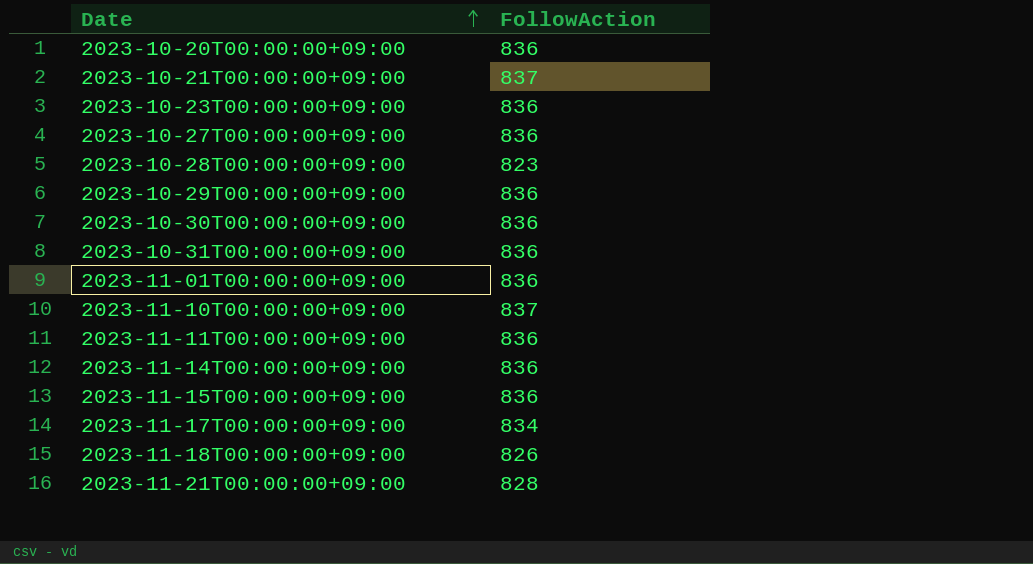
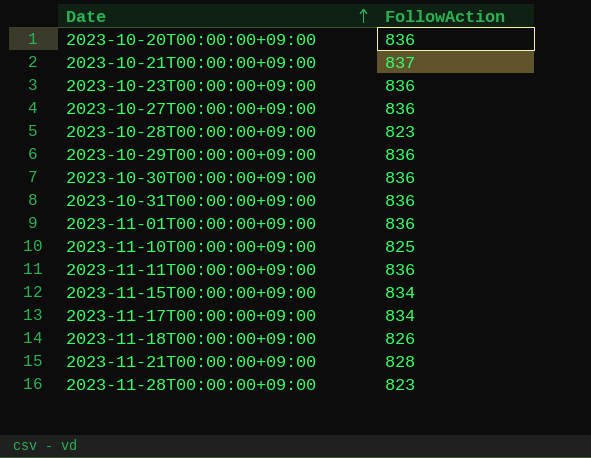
row 2023-11-14T00:00:00+09:00: 836 -> none
2023-11-10T00:00:00+09:00 | FollowAction: 837 -> 825
2023-11-15T00:00:00+09:00 | FollowAction: 836 -> 834
row 2023-11-28T00:00:00+09:00: none -> 823

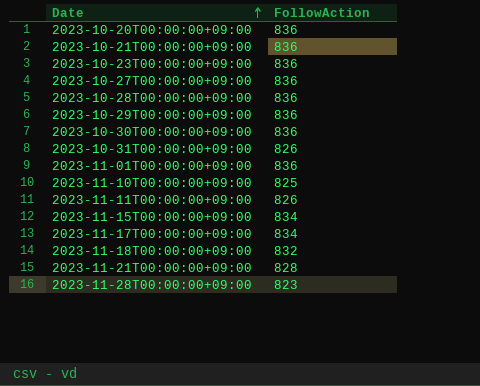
2023-10-21T00:00:00+09:00 | FollowAction: 837 -> 836
2023-10-28T00:00:00+09:00 | FollowAction: 823 -> 836
2023-10-31T00:00:00+09:00 | FollowAction: 836 -> 826
2023-11-11T00:00:00+09:00 | FollowAction: 836 -> 826
2023-11-18T00:00:00+09:00 | FollowAction: 826 -> 832

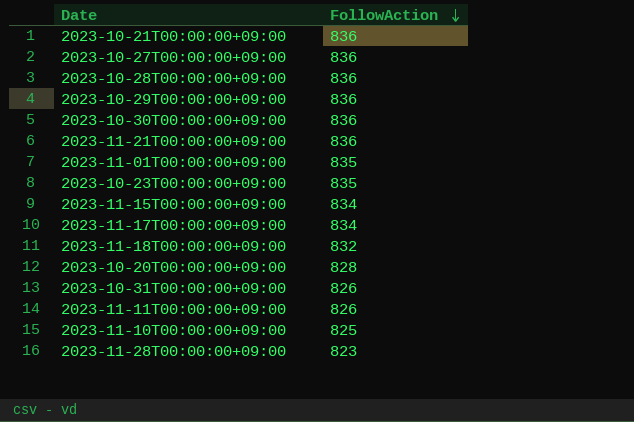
row order: Date ascending -> FollowAction descending
2023-11-21T00:00:00+09:00 | FollowAction: 828 -> 836
2023-11-01T00:00:00+09:00 | FollowAction: 836 -> 835
2023-10-23T00:00:00+09:00 | FollowAction: 836 -> 835
2023-10-20T00:00:00+09:00 | FollowAction: 836 -> 828

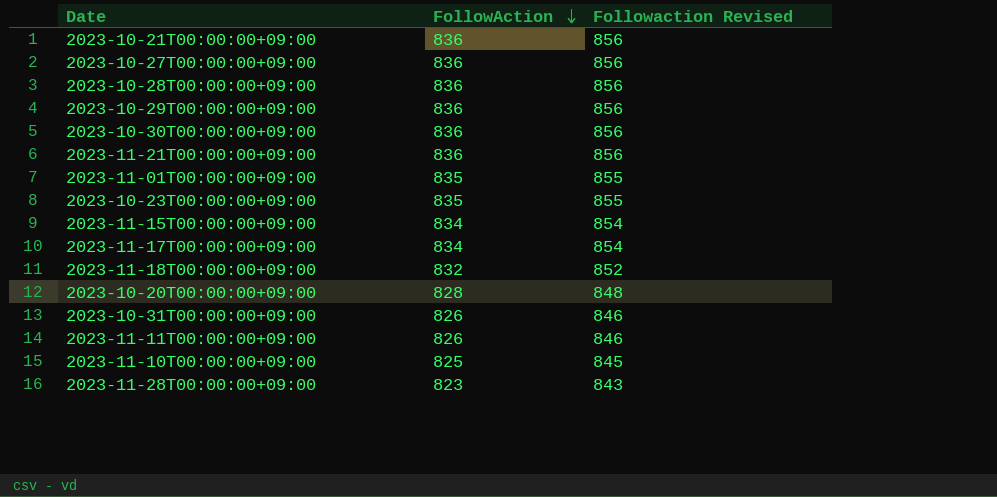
column Followaction Revised | formula: none -> [FollowAction] + 20

